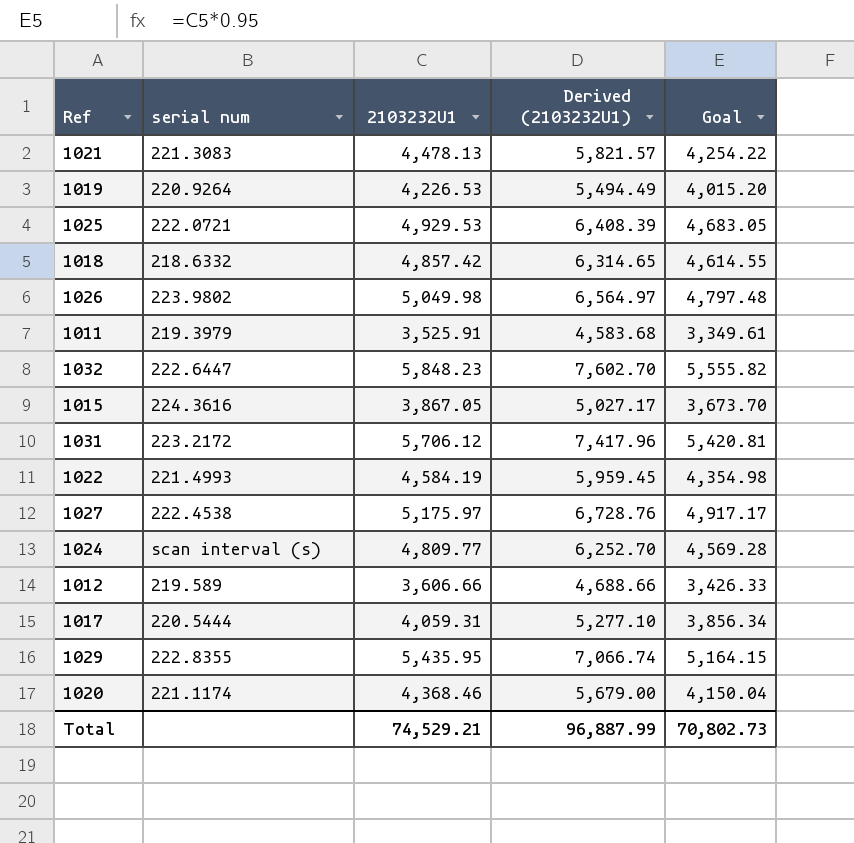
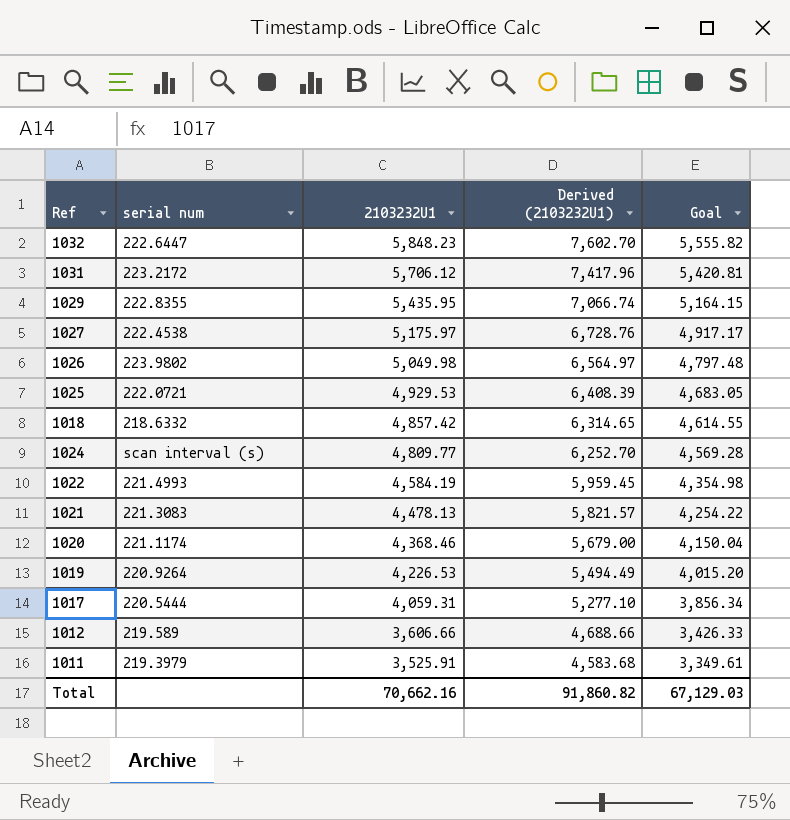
row order: none -> 2103232U1 descending
row 1015: 224.3616 | 3,867.05 | 5,027.17 | 3,673.70 -> none
Total | 2103232U1: 74,529.21 -> 70,662.16
Total | Derived (2103232U1): 96,887.99 -> 91,860.82
Total | Goal: 70,802.73 -> 67,129.03

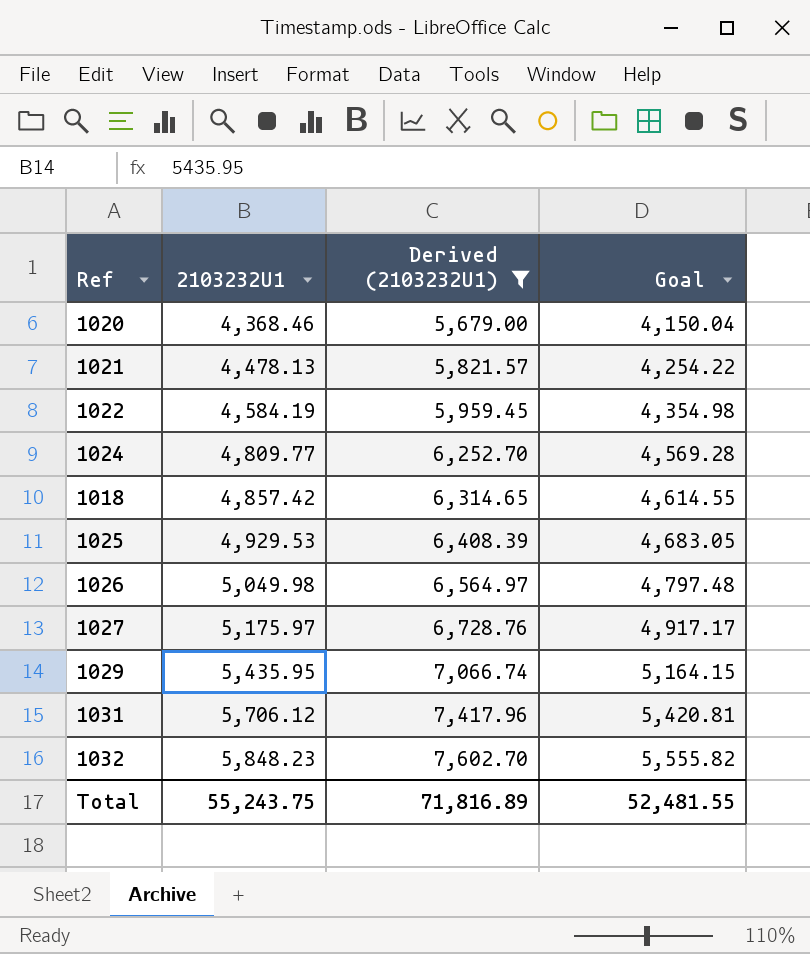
filter: none -> Derived (2103232U1) >= 5,679.00
row order: 2103232U1 descending -> 2103232U1 ascending
column serial num | position: 2 -> none
Total | 2103232U1: 70,662.16 -> 55,243.75
Total | Derived (2103232U1): 91,860.82 -> 71,816.89
Total | Goal: 67,129.03 -> 52,481.55

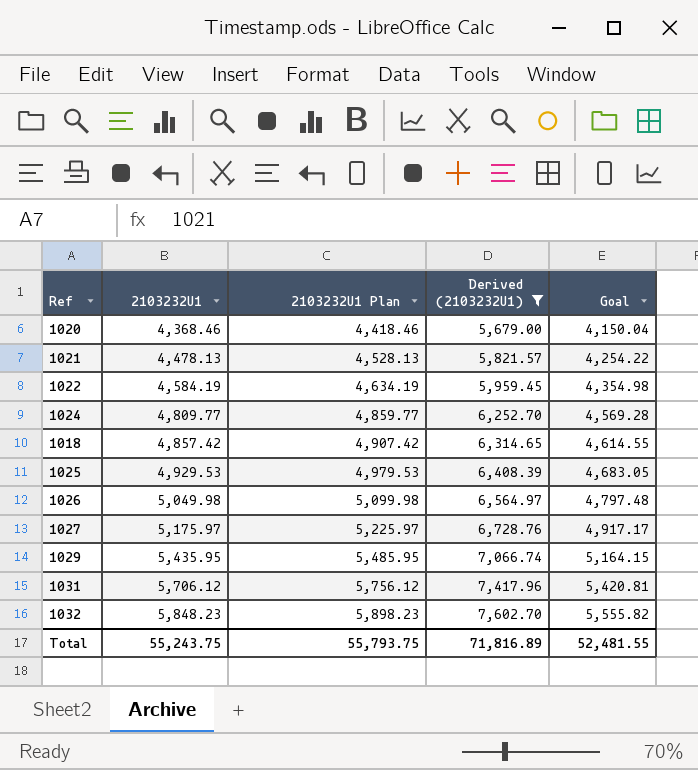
column 2103232U1 Plan | formula: none -> [2103232U1] + 50

